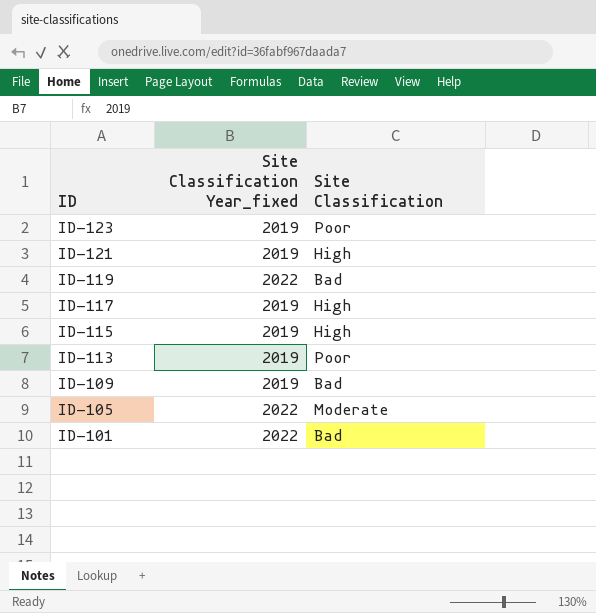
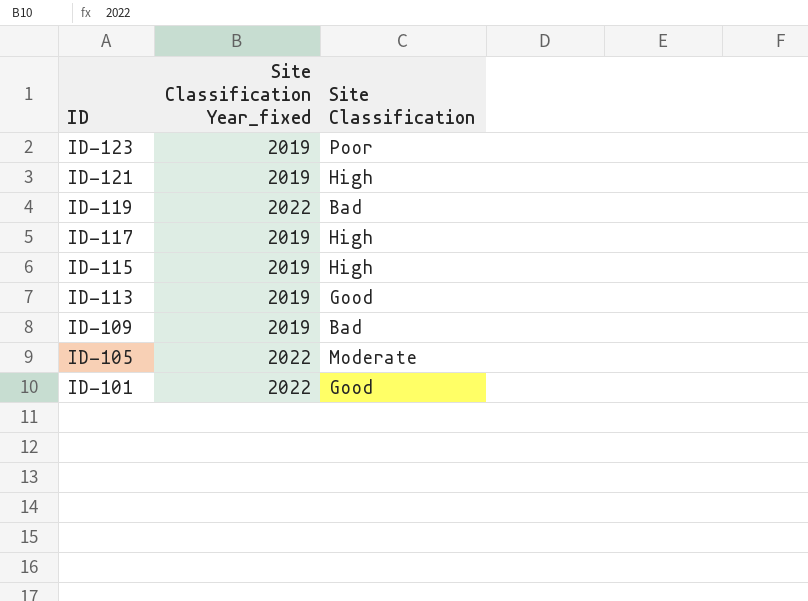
ID-113 | Site Classification: Poor -> Good
ID-101 | Site Classification: Bad -> Good

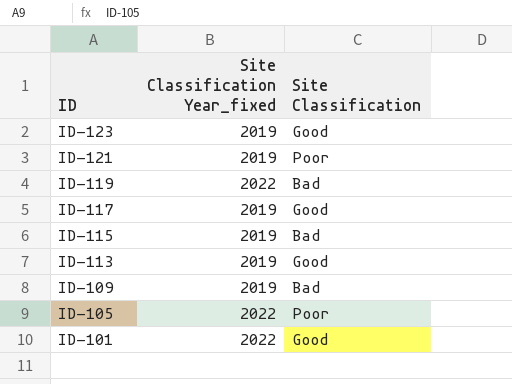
ID-123 | Site Classification: Poor -> Good
ID-121 | Site Classification: High -> Poor
ID-117 | Site Classification: High -> Good
ID-115 | Site Classification: High -> Bad
ID-105 | Site Classification: Moderate -> Poor

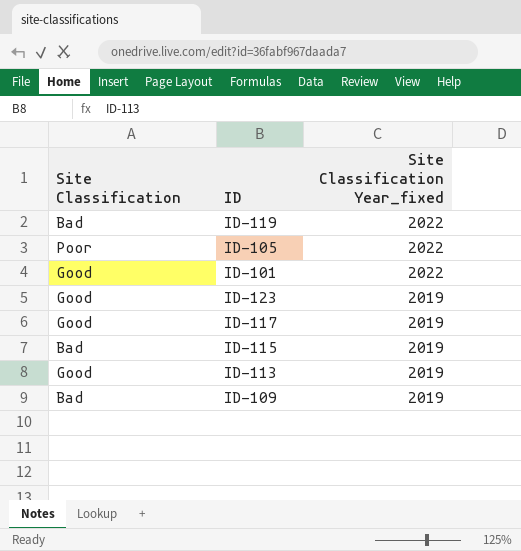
row order: ID descending -> Site Classification Year_fixed descending
column Site Classification | position: 3 -> 1
row ID-121: 2019 | Poor -> none

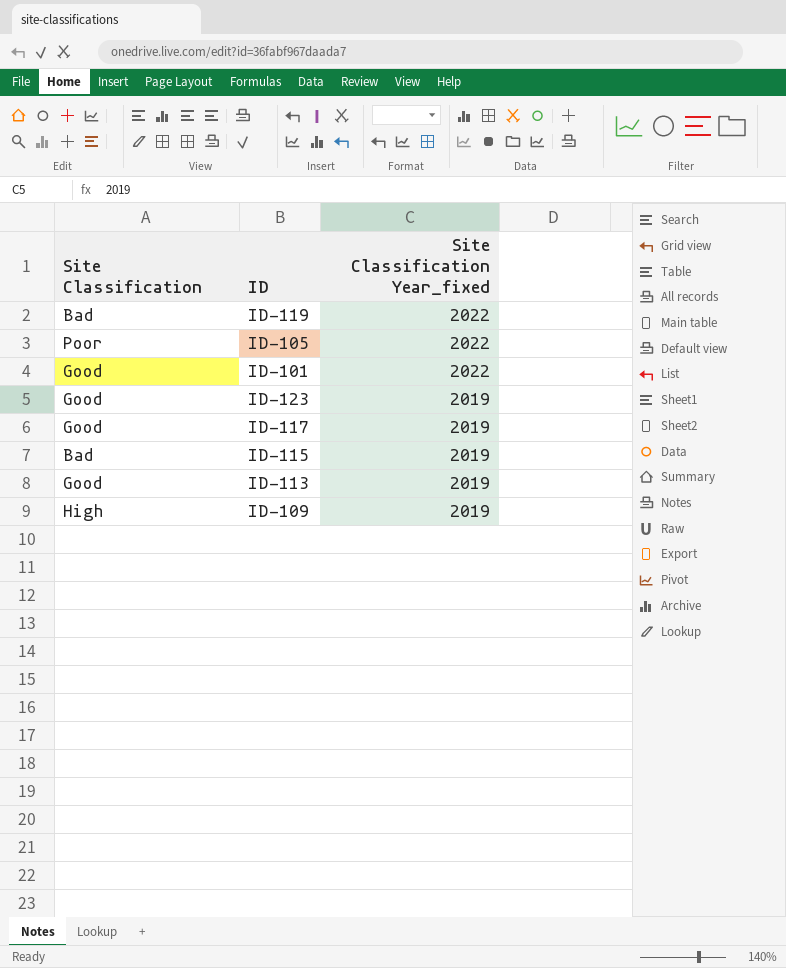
ID-109 | Site Classification: Bad -> High

